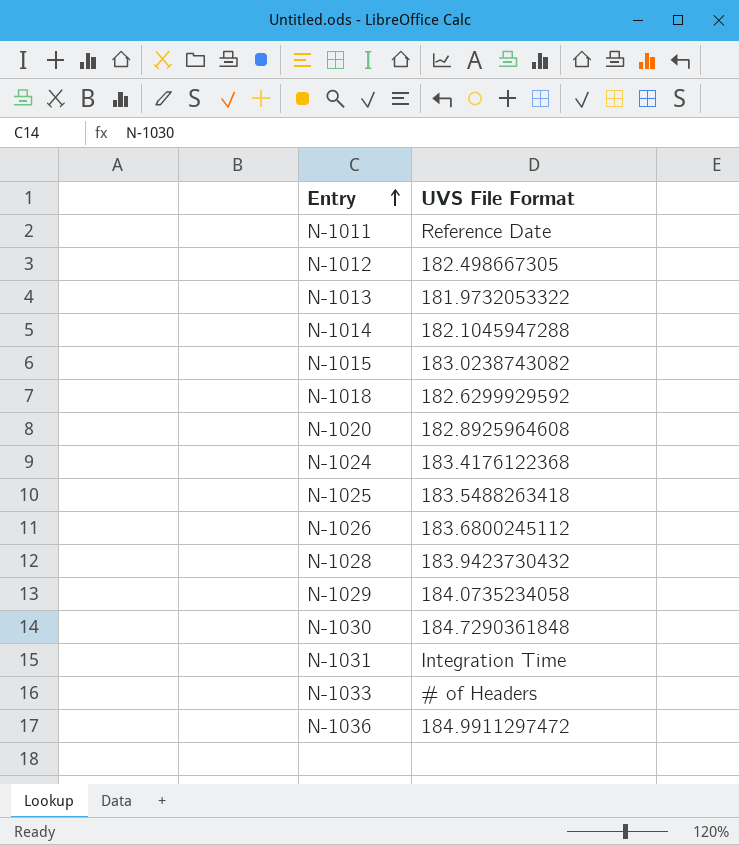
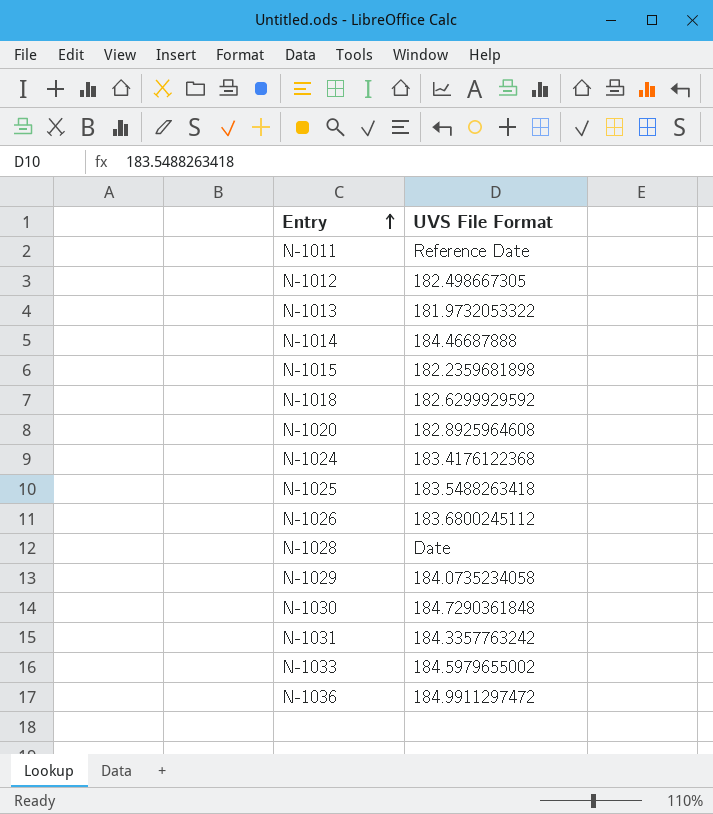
N-1014 | UVS File Format: 182.1045947288 -> 184.46687888
N-1015 | UVS File Format: 183.0238743082 -> 182.2359681898
N-1028 | UVS File Format: 183.9423730432 -> Date
N-1031 | UVS File Format: Integration Time -> 184.3357763242
N-1033 | UVS File Format: # of Headers -> 184.5979655002

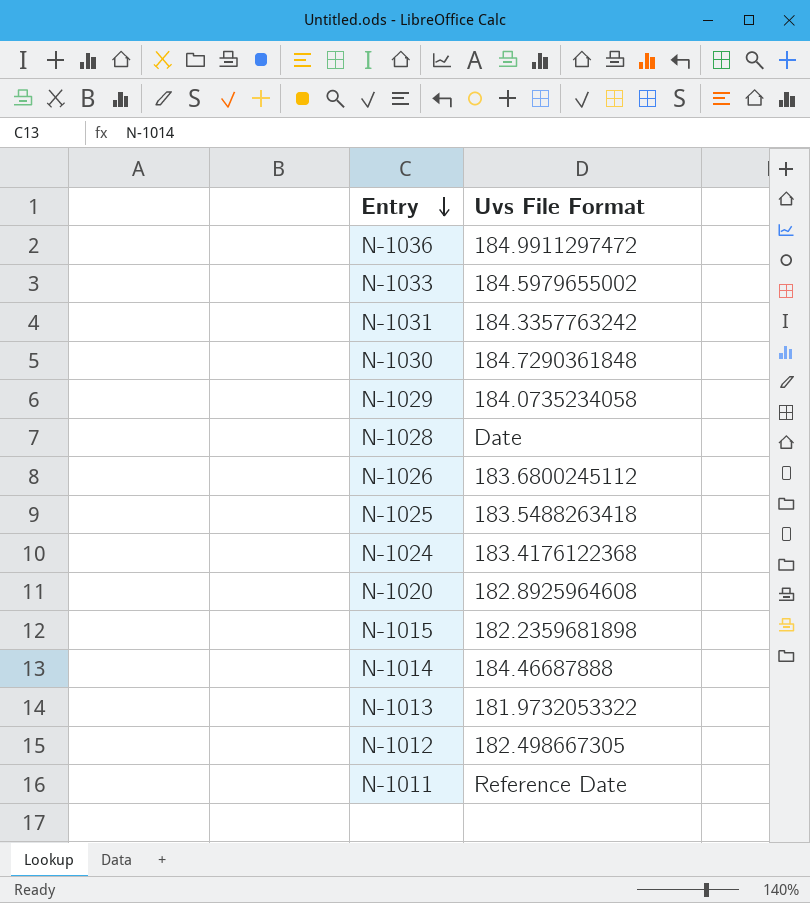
row order: Entry ascending -> Entry descending
column name: UVS File Format -> Uvs File Format
row N-1018: 182.6299929592 -> none

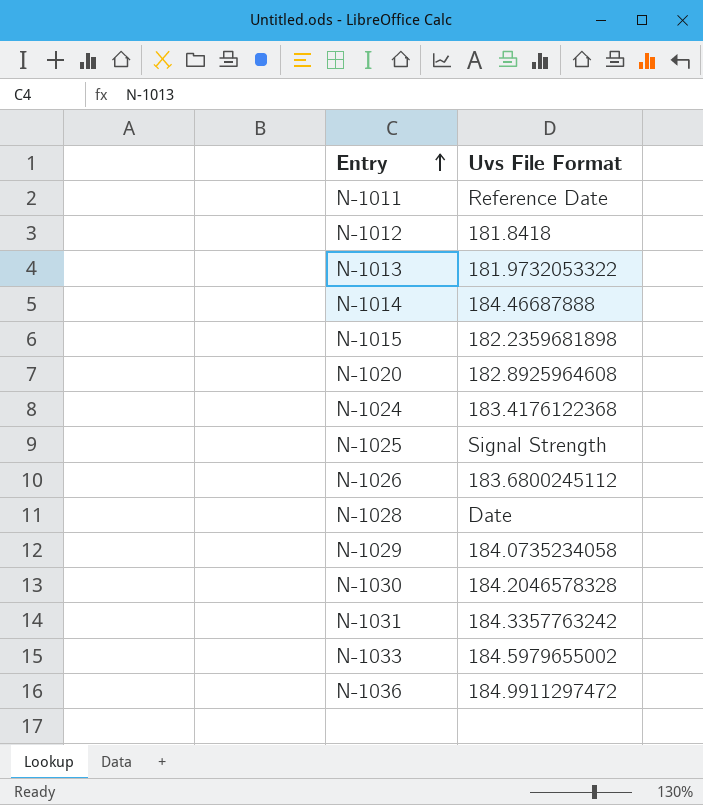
row order: Entry descending -> Entry ascending
N-1012 | Uvs File Format: 182.498667305 -> 181.8418
N-1025 | Uvs File Format: 183.5488263418 -> Signal Strength
N-1030 | Uvs File Format: 184.7290361848 -> 184.2046578328

